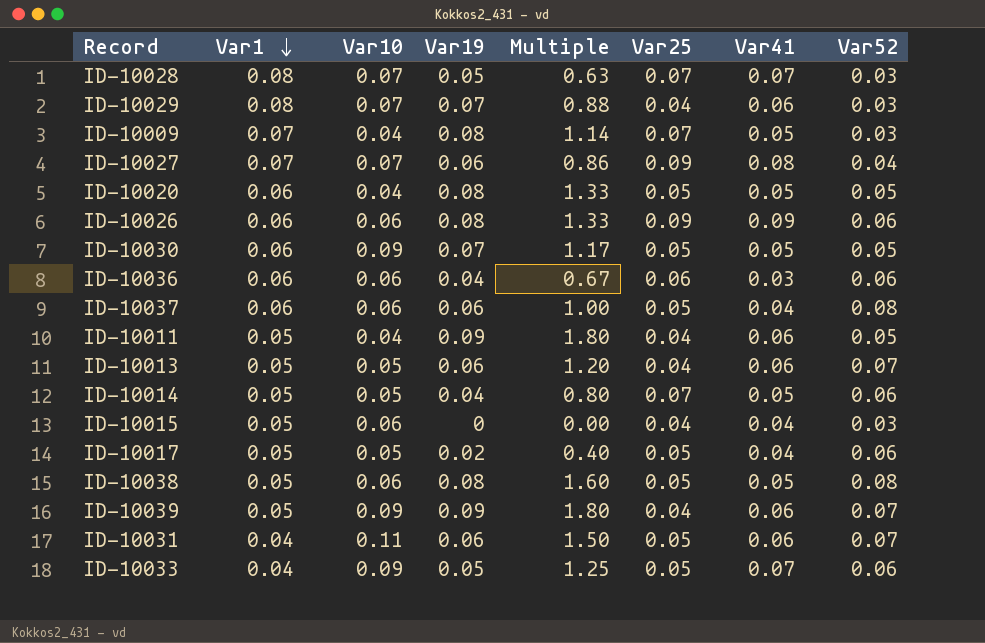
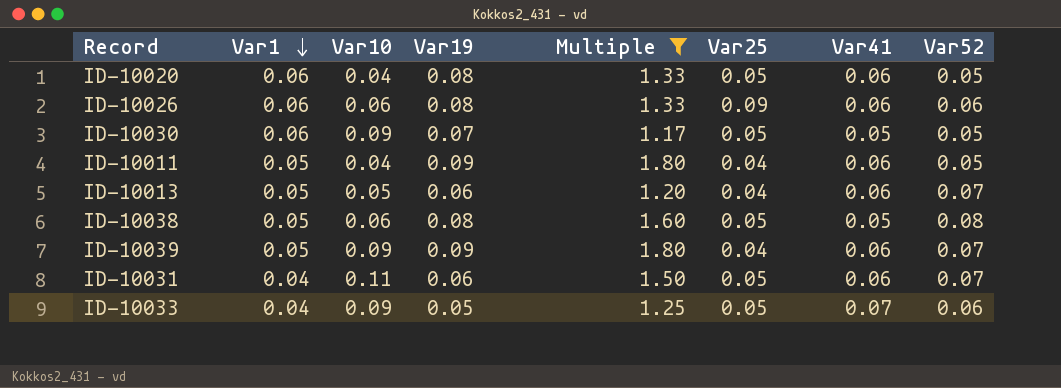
filter: none -> Multiple >= 1.17
ID-10020 | Var41: 0.05 -> 0.06
ID-10026 | Var41: 0.09 -> 0.06

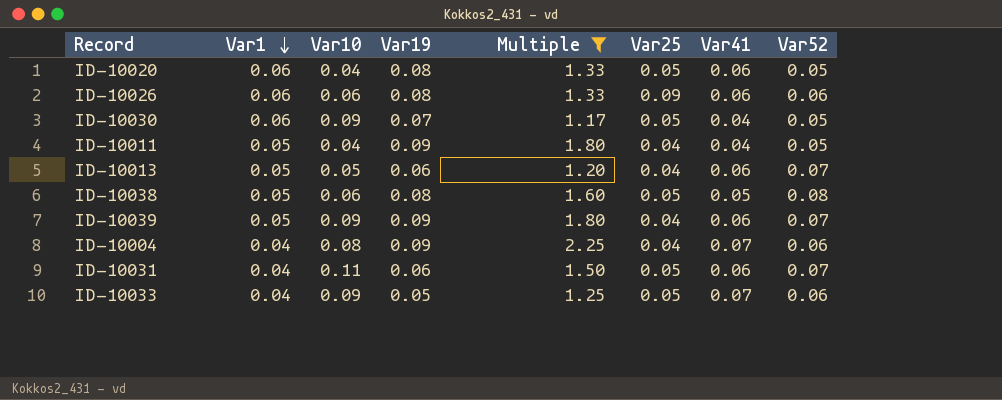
ID-10030 | Var41: 0.05 -> 0.04
ID-10011 | Var41: 0.06 -> 0.04
row ID-10004: none -> 0.04 | 0.08 | 0.09 | 2.25 | 0.04 | 0.07 | 0.06

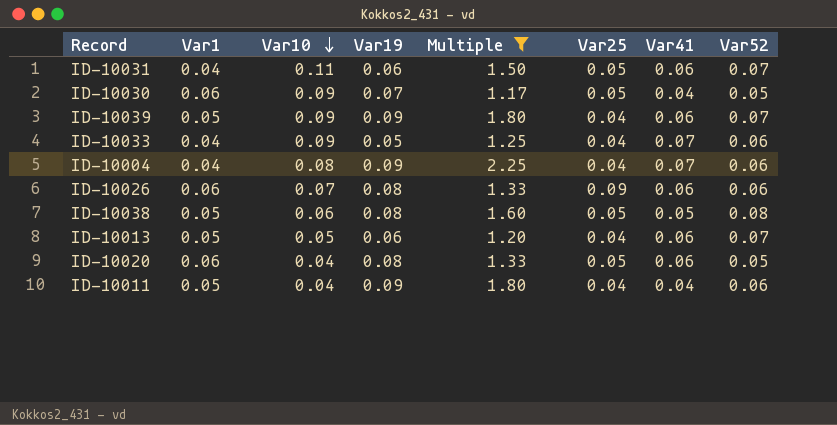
row order: Var1 descending -> Var10 descending
ID-10033 | Var25: 0.05 -> 0.04
ID-10026 | Var10: 0.06 -> 0.07
ID-10011 | Var52: 0.05 -> 0.06

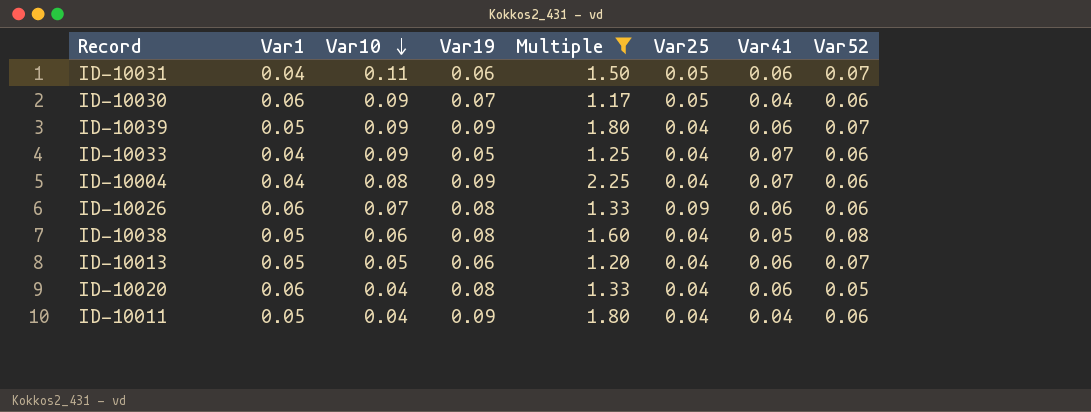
ID-10030 | Var52: 0.05 -> 0.06
ID-10038 | Var25: 0.05 -> 0.04
ID-10020 | Var25: 0.05 -> 0.04

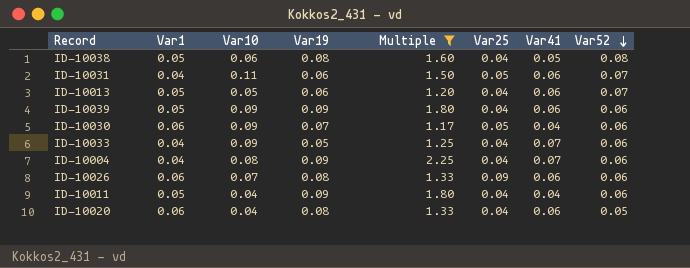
row order: Var10 descending -> Var52 descending
ID-10039 | Var52: 0.07 -> 0.06

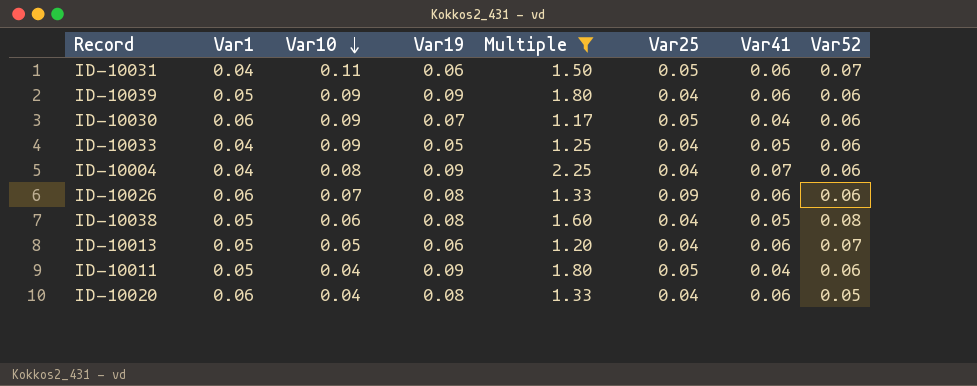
row order: Var52 descending -> Var10 descending
ID-10033 | Var41: 0.07 -> 0.05
ID-10011 | Var25: 0.04 -> 0.05

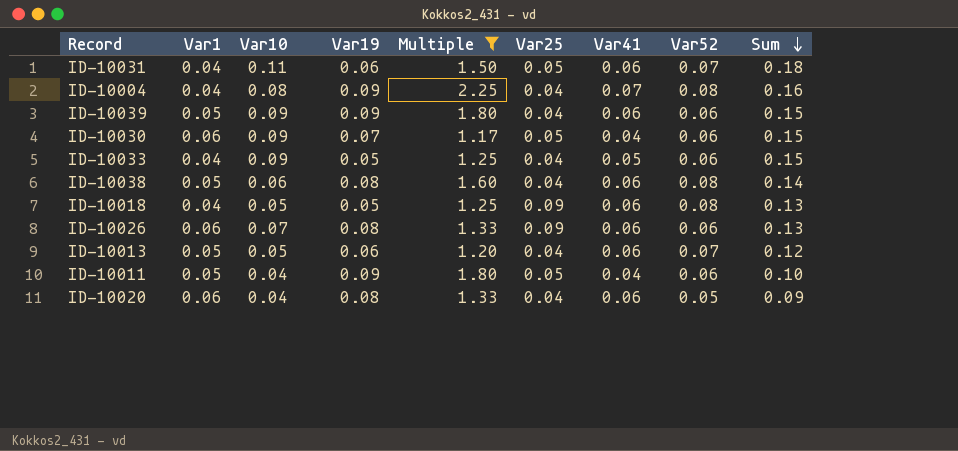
row order: Var10 descending -> Sum descending
column Sum | formula: none -> [Var10] + [Var52]
ID-10004 | Var52: 0.06 -> 0.08
ID-10038 | Var41: 0.05 -> 0.06
row ID-10018: none -> 0.04 | 0.05 | 0.05 | 1.25 | 0.09 | 0.06 | 0.08 | 0.13

